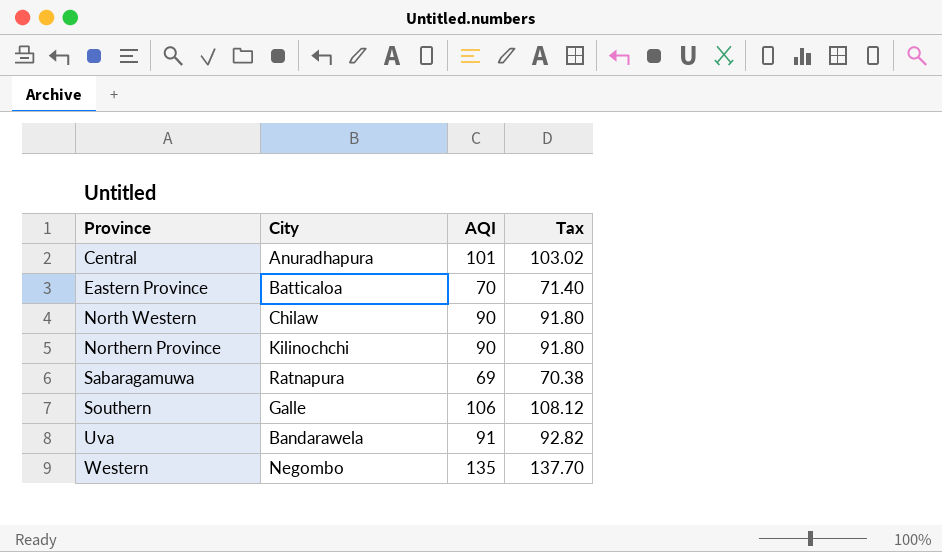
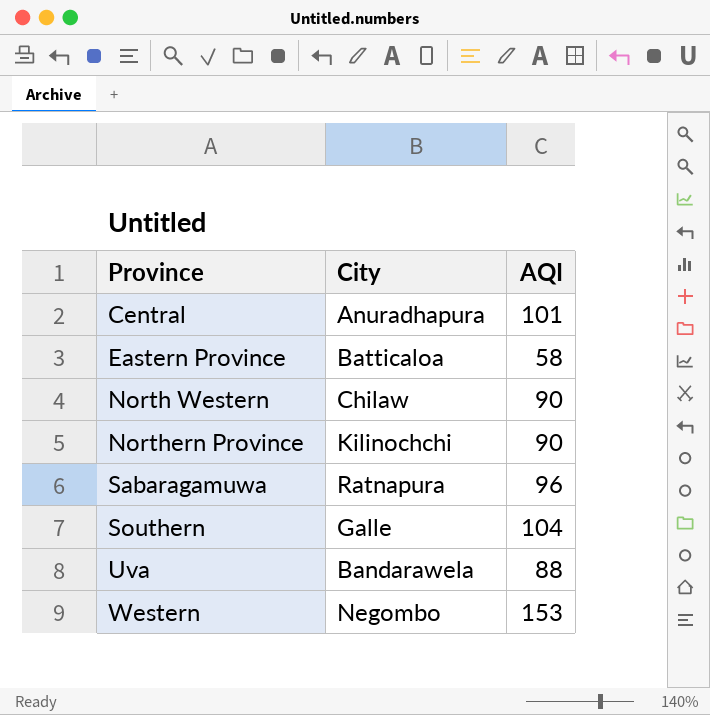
column Tax | formula: [AQI] * 1.02 -> none
Eastern Province | AQI: 70 -> 58
Sabaragamuwa | AQI: 69 -> 96
Southern | AQI: 106 -> 104
Uva | AQI: 91 -> 88
Western | AQI: 135 -> 153

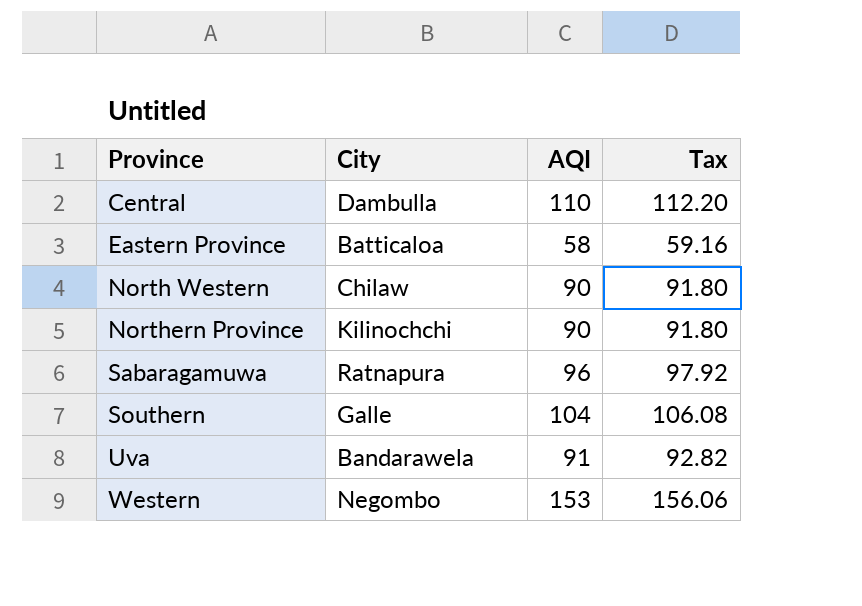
column Tax | formula: none -> [AQI] * 1.02
Central | City: Anuradhapura -> Dambulla
Central | AQI: 101 -> 110
Uva | AQI: 88 -> 91

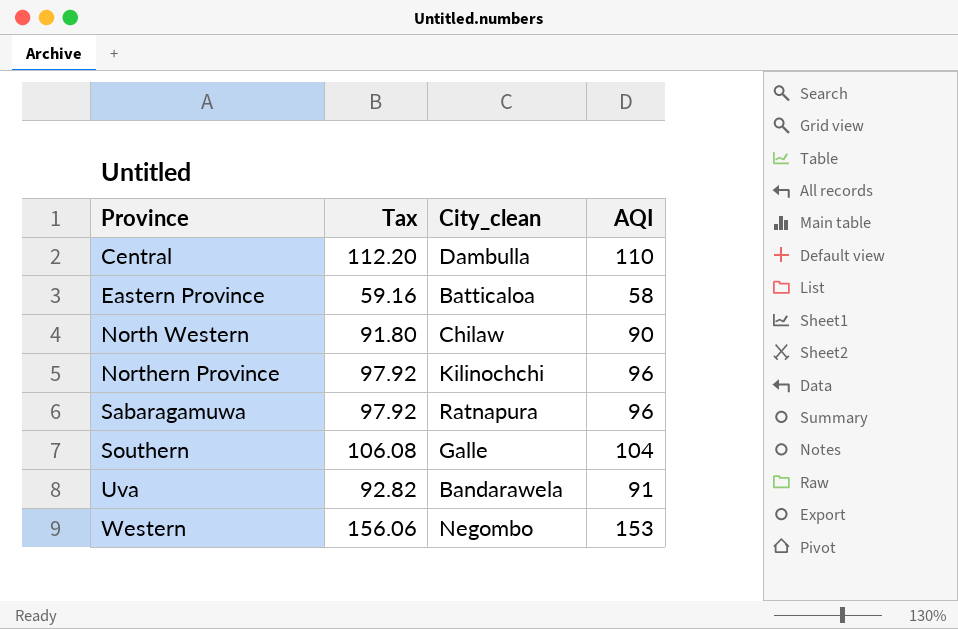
column Tax | position: 4 -> 2
column name: City -> City_clean
Northern Province | Tax: 91.80 -> 97.92
Northern Province | AQI: 90 -> 96

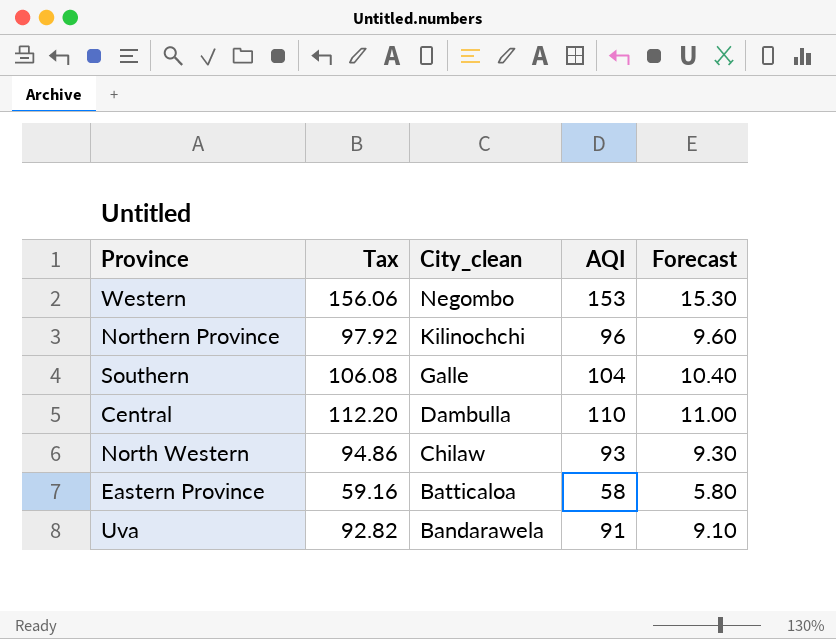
row order: Province ascending -> City_clean descending
column Forecast | formula: none -> [AQI] * 0.1
row Sabaragamuwa: 97.92 | Ratnapura | 96 -> none
North Western | Tax: 91.80 -> 94.86
North Western | AQI: 90 -> 93

